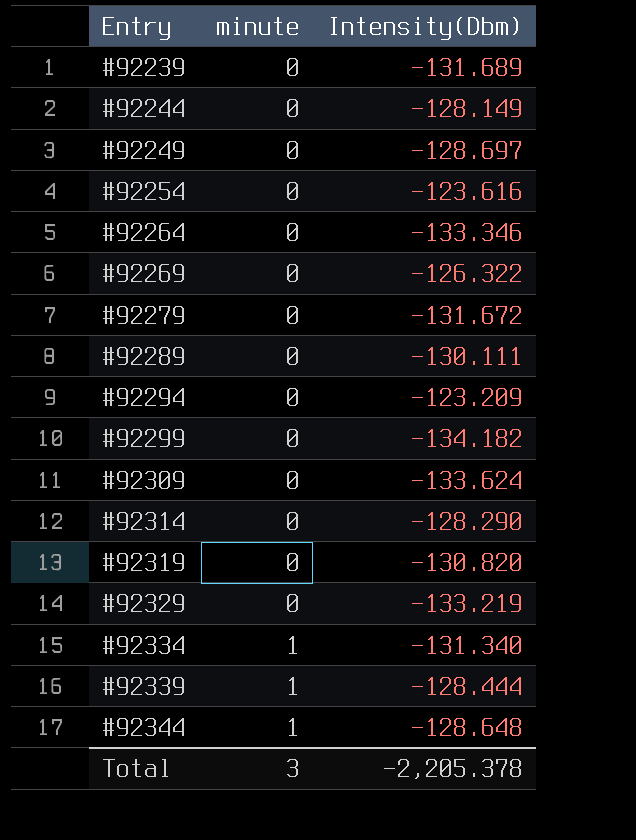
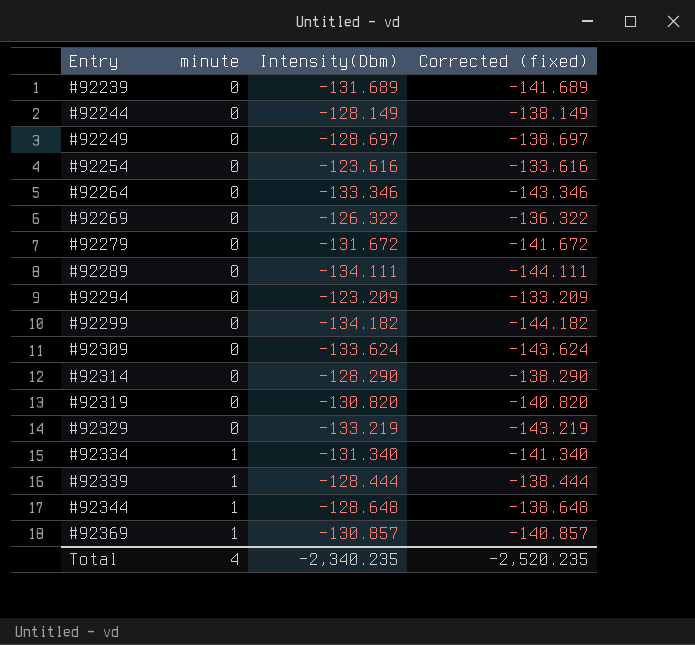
column Corrected (fixed) | formula: none -> [Intensity(Dbm)] - 10
#92289 | Intensity(Dbm): -130.111 -> -134.111
row #92369: none -> 1 | -130.857 | -140.857
Total | minute: 3 -> 4
Total | Intensity(Dbm): -2,205.378 -> -2,340.235

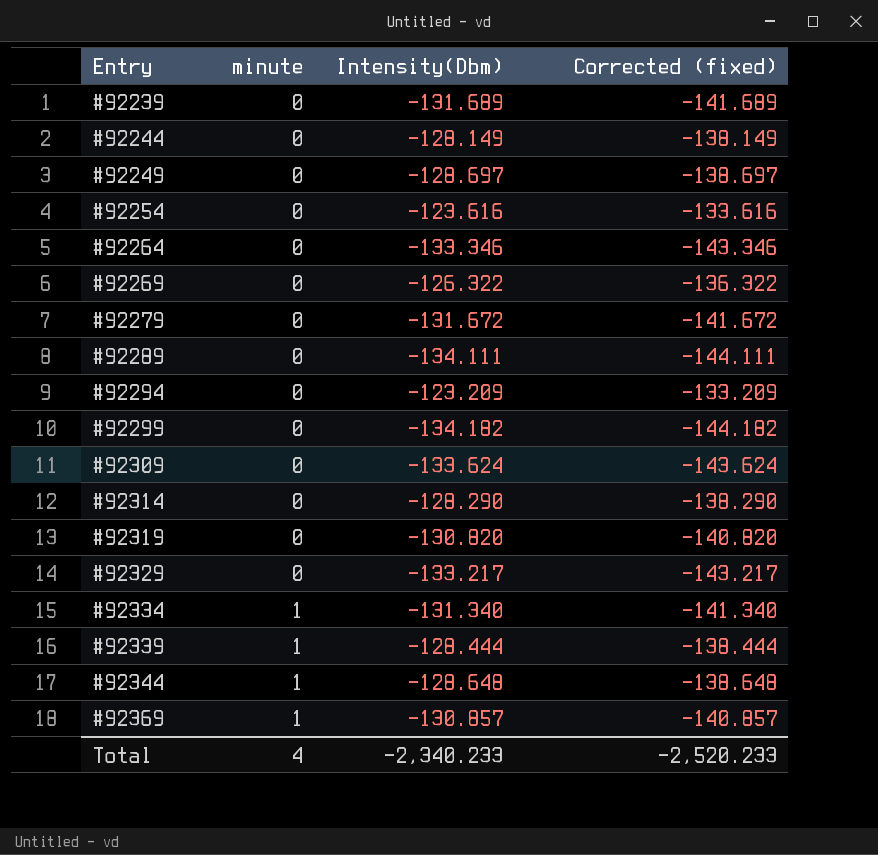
#92329 | Intensity(Dbm): -133.219 -> -133.217
#92329 | Corrected (fixed): -143.219 -> -143.217
Total | Intensity(Dbm): -2,340.235 -> -2,340.233
Total | Corrected (fixed): -2,520.235 -> -2,520.233

